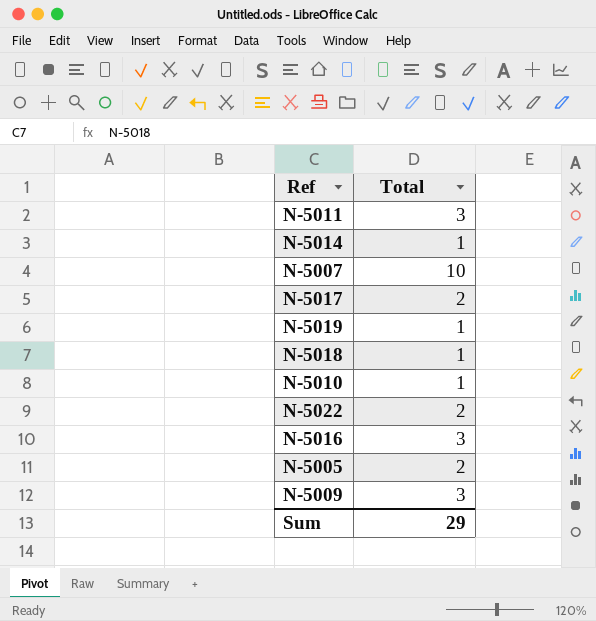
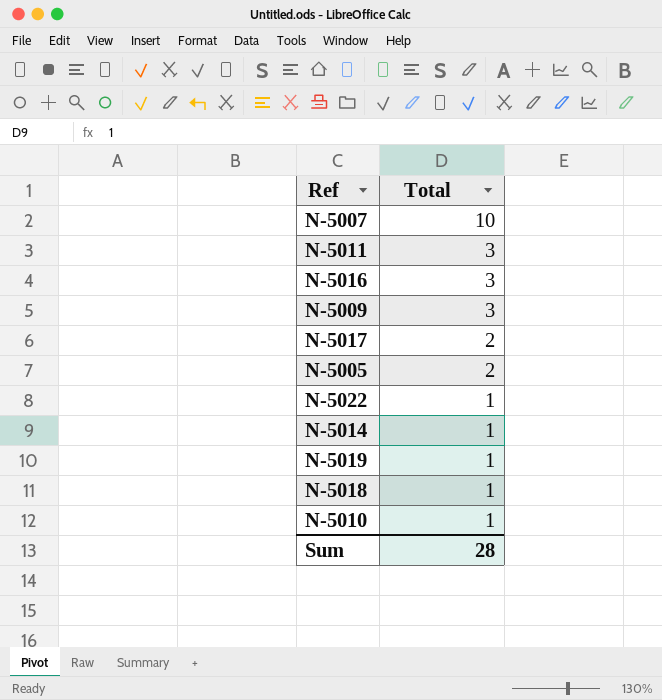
row order: none -> Total descending
N-5022 | Total: 2 -> 1
Sum | Total: 29 -> 28

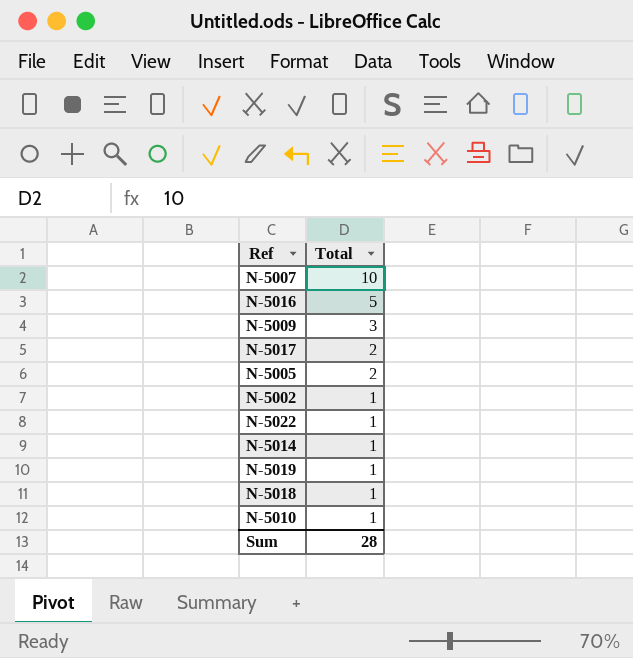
row N-5011: 3 -> none
N-5016 | Total: 3 -> 5
row N-5002: none -> 1

